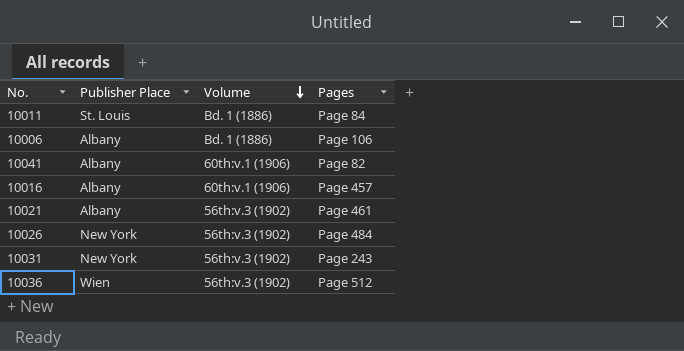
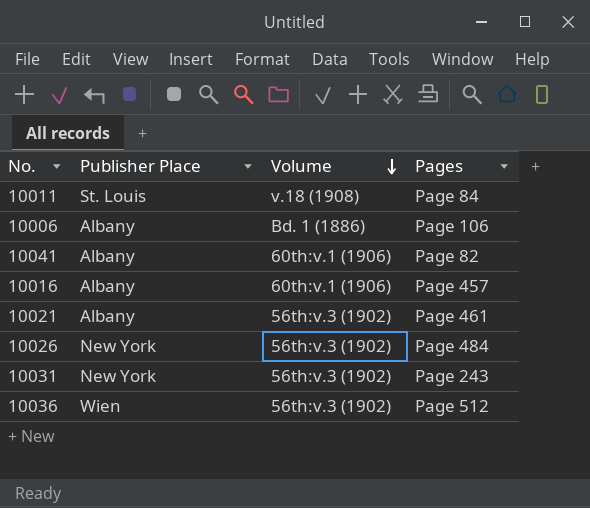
10011 | Volume: Bd. 1 (1886) -> v.18 (1908)

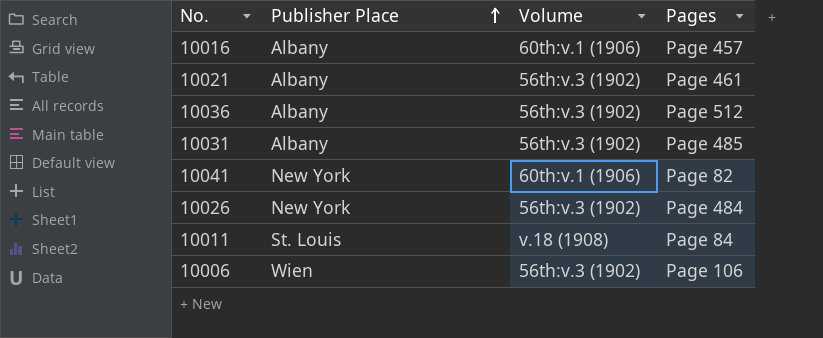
row order: Volume descending -> Publisher Place ascending
10036 | Publisher Place: Wien -> Albany
10031 | Publisher Place: New York -> Albany
10031 | Pages: Page 243 -> Page 485
10041 | Publisher Place: Albany -> New York
10006 | Publisher Place: Albany -> Wien
10006 | Volume: Bd. 1 (1886) -> 56th:v.3 (1902)

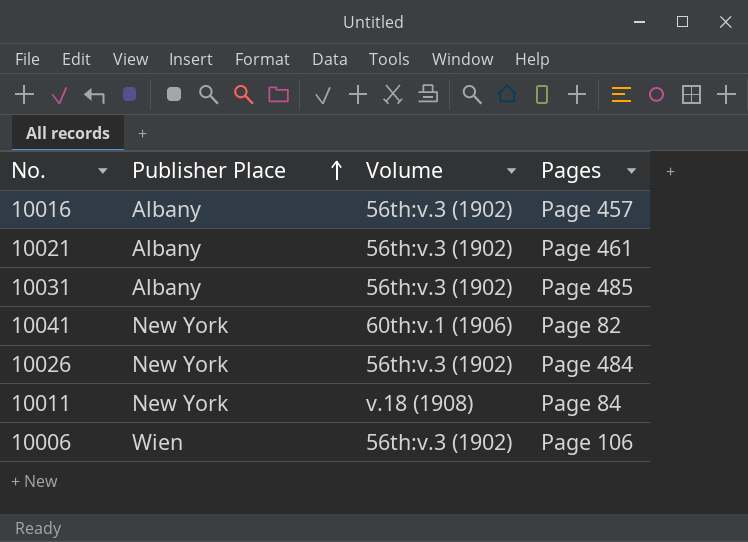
row 10036: Albany | 56th:v.3 (1902) | Page 512 -> none
10016 | Volume: 60th:v.1 (1906) -> 56th:v.3 (1902)
10011 | Publisher Place: St. Louis -> New York

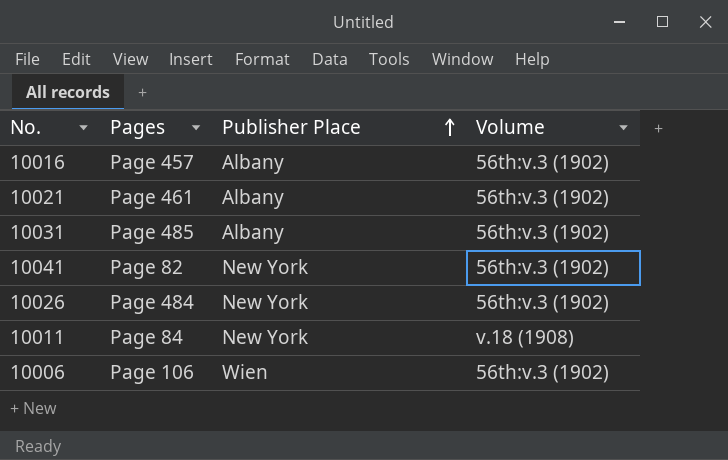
column Pages | position: 4 -> 2
10041 | Volume: 60th:v.1 (1906) -> 56th:v.3 (1902)

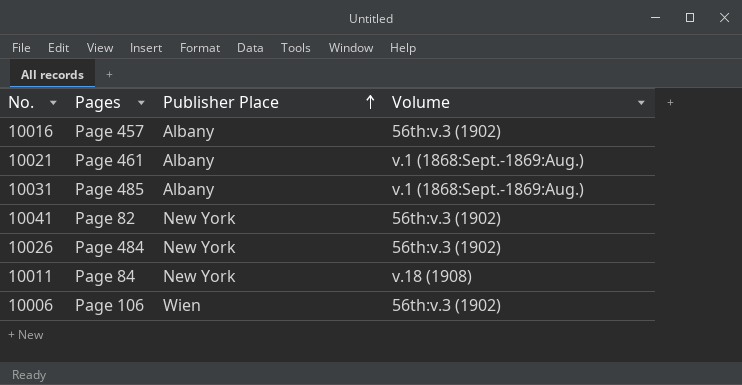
10021 | Volume: 56th:v.3 (1902) -> v.1 (1868:Sept.-1869:Aug.)
10031 | Volume: 56th:v.3 (1902) -> v.1 (1868:Sept.-1869:Aug.)

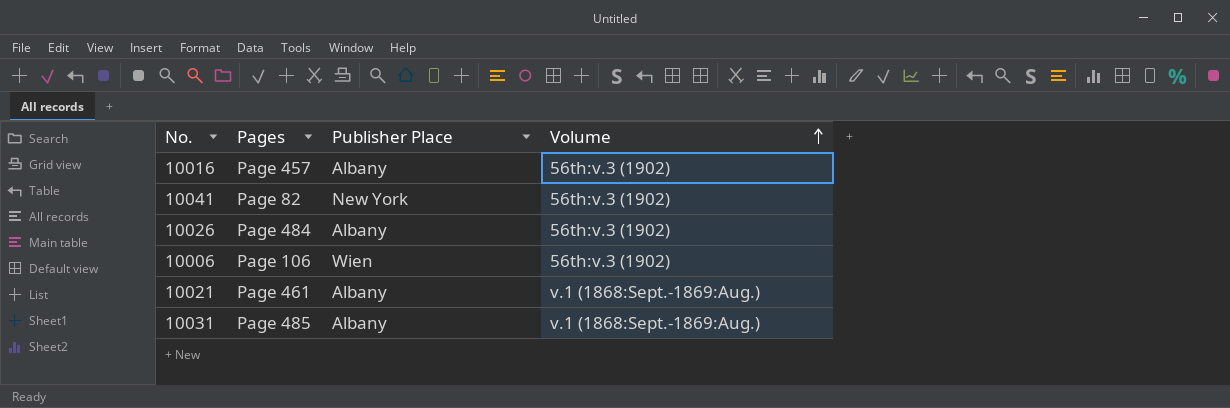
row order: Publisher Place ascending -> Volume ascending
row 10011: Page 84 | New York | v.18 (1908) -> none
10026 | Publisher Place: New York -> Albany

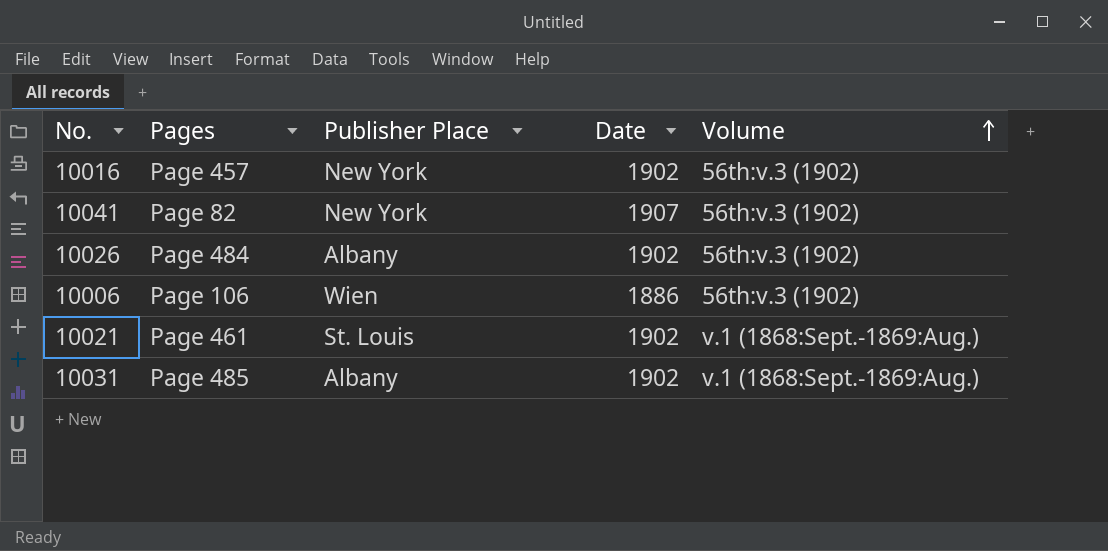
column Date | position: none -> 4
10016 | Publisher Place: Albany -> New York
10021 | Publisher Place: Albany -> St. Louis

